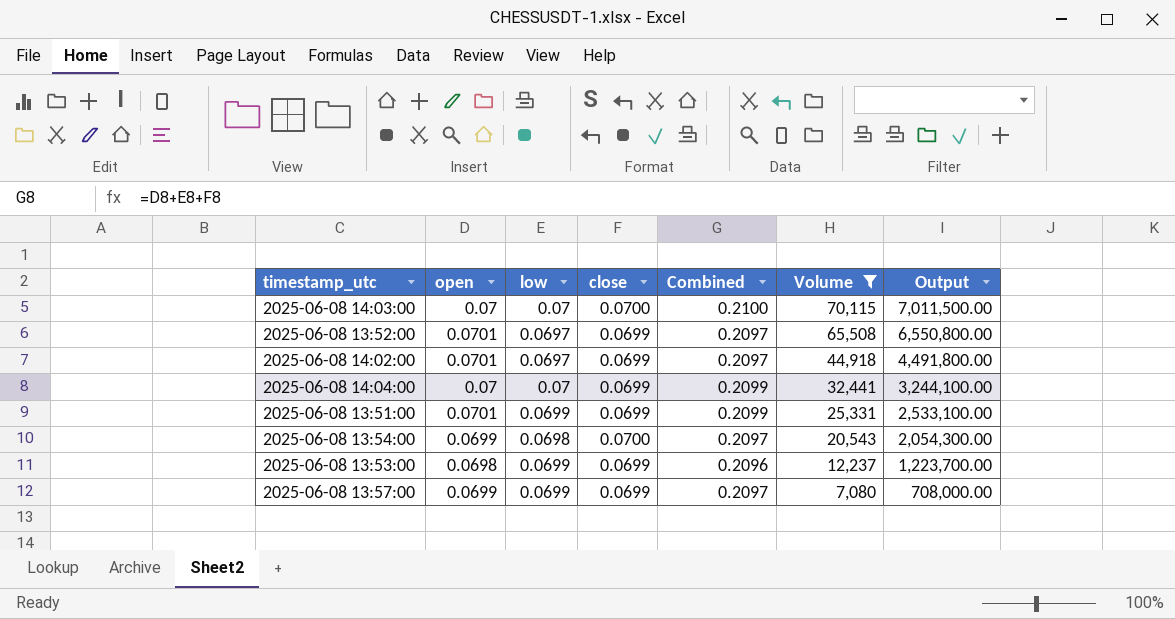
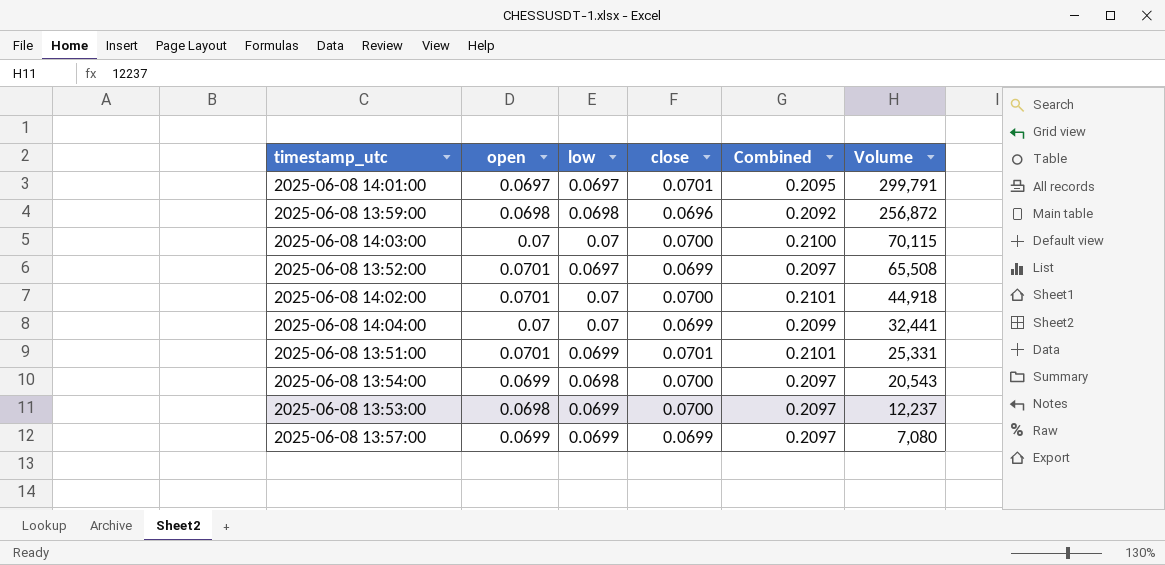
filter: Volume <= 70,115 -> none
column Output | formula: [Volume] * 100 -> none
2025-06-08 14:02:00 | low: 0.0697 -> 0.07
2025-06-08 14:02:00 | close: 0.0699 -> 0.0700
2025-06-08 14:02:00 | Combined: 0.2097 -> 0.2101
2025-06-08 13:51:00 | close: 0.0699 -> 0.0701
2025-06-08 13:51:00 | Combined: 0.2099 -> 0.2101
2025-06-08 13:53:00 | close: 0.0699 -> 0.0700
2025-06-08 13:53:00 | Combined: 0.2096 -> 0.2097

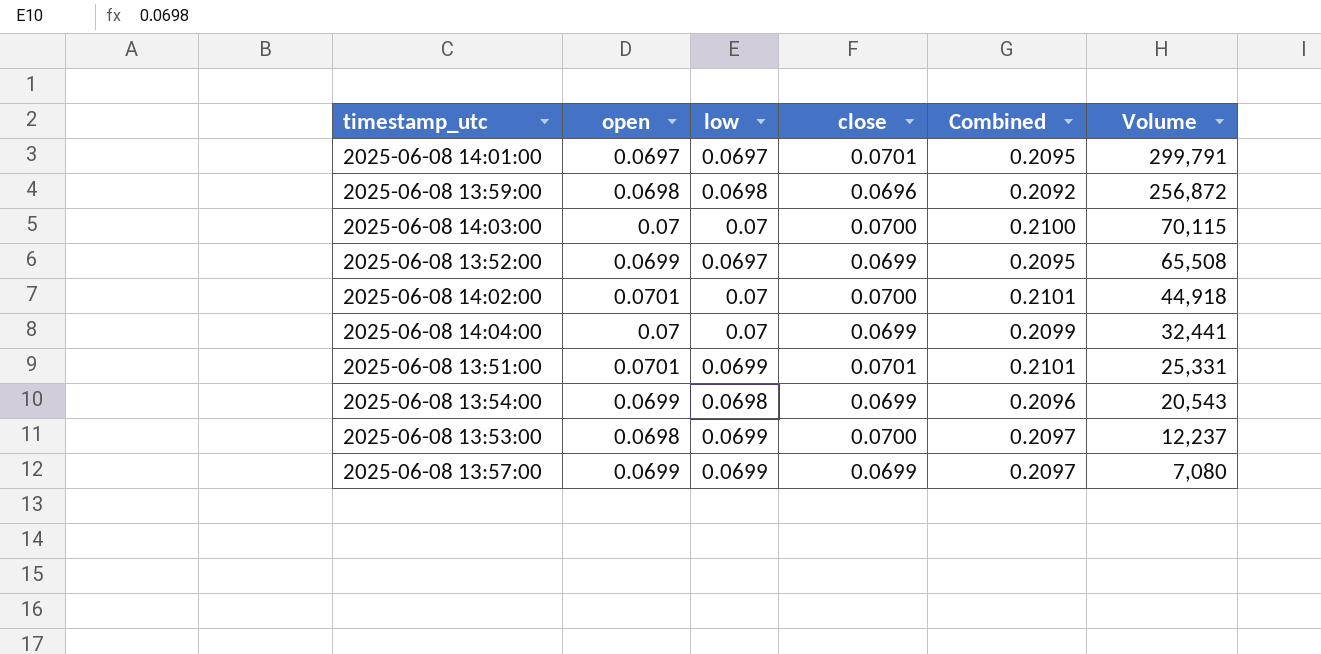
2025-06-08 13:52:00 | open: 0.0701 -> 0.0699
2025-06-08 13:52:00 | Combined: 0.2097 -> 0.2095
2025-06-08 13:54:00 | close: 0.0700 -> 0.0699
2025-06-08 13:54:00 | Combined: 0.2097 -> 0.2096

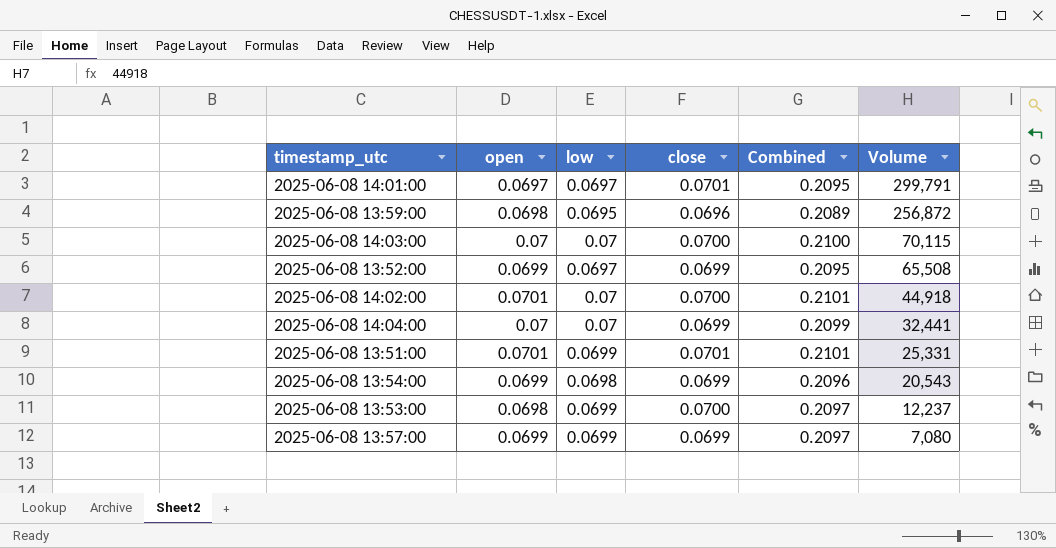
2025-06-08 13:59:00 | low: 0.0698 -> 0.0695
2025-06-08 13:59:00 | Combined: 0.2092 -> 0.2089

